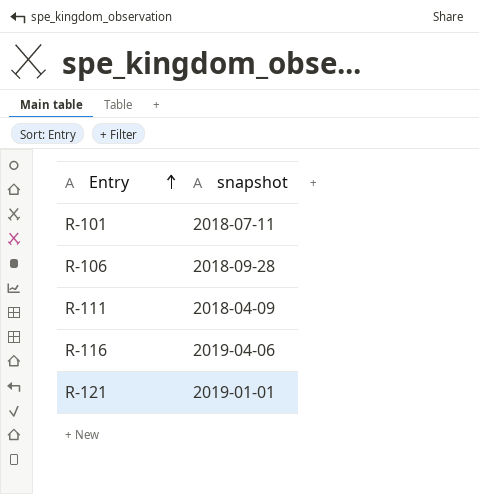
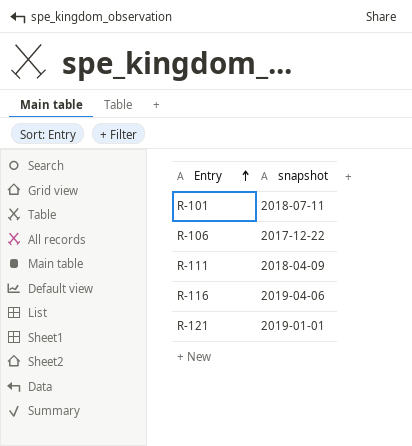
R-106 | snapshot: 2018-09-28 -> 2017-12-22

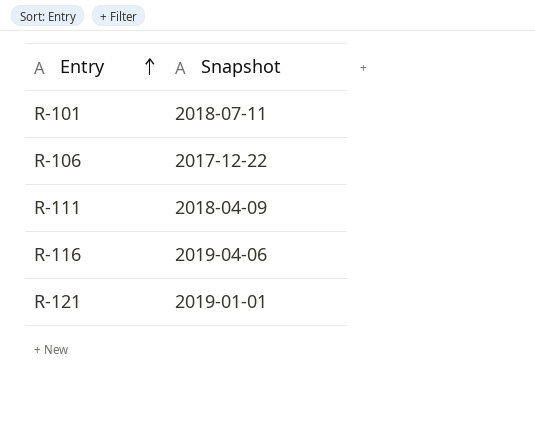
column name: snapshot -> Snapshot

